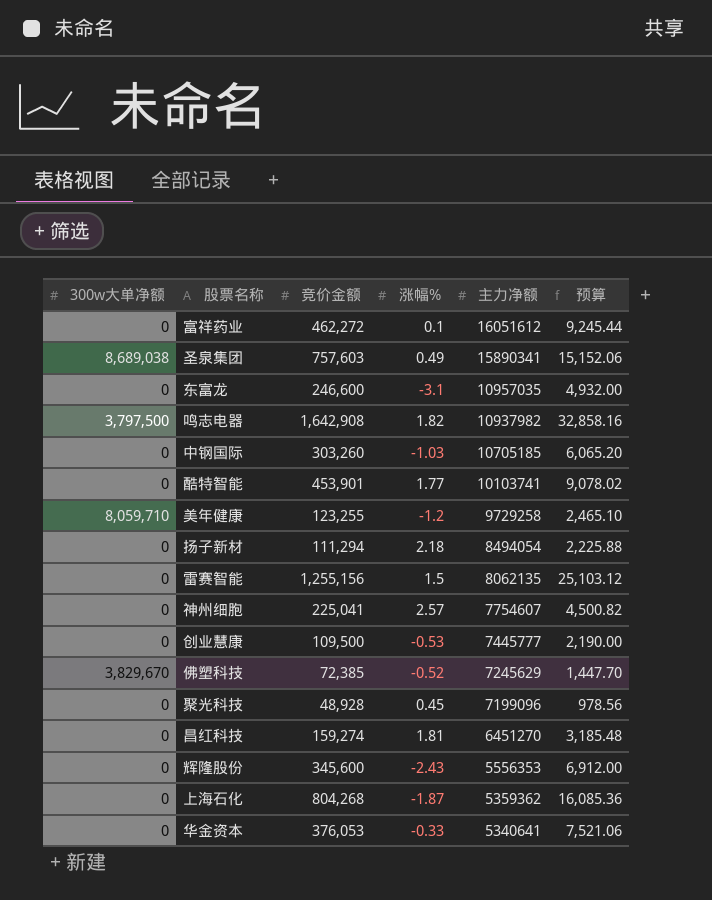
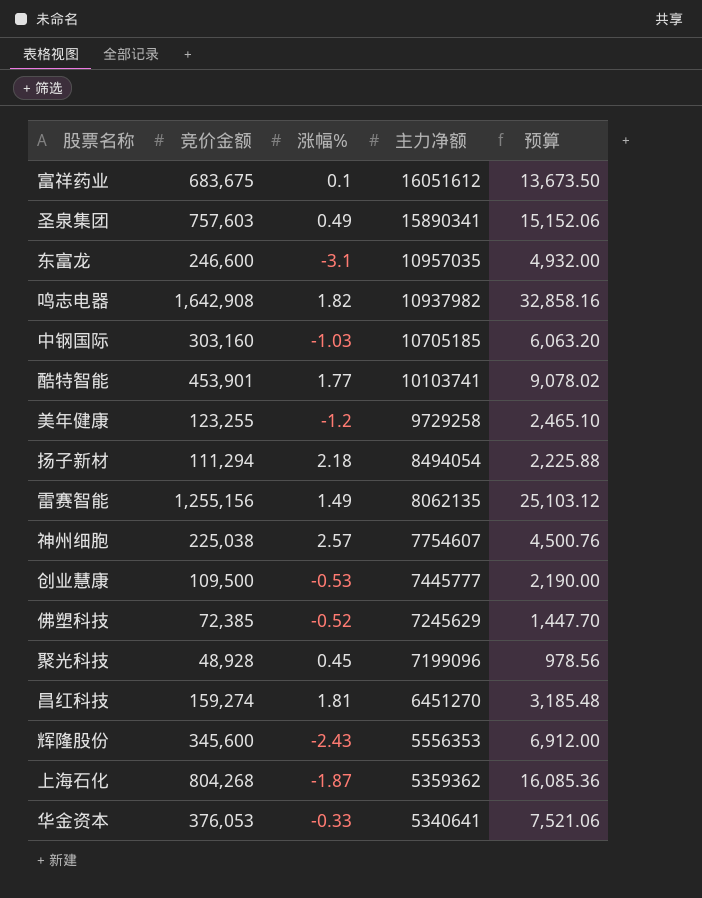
column 300w大单净额 | position: 1 -> none
富祥药业 | 竞价金额: 462,272 -> 683,675
富祥药业 | 预算: 9,245.44 -> 13,673.50
中钢国际 | 竞价金额: 303,260 -> 303,160
中钢国际 | 预算: 6,065.20 -> 6,063.20
雷赛智能 | 涨幅%: 1.5 -> 1.49
神州细胞 | 竞价金额: 225,041 -> 225,038
神州细胞 | 预算: 4,500.82 -> 4,500.76

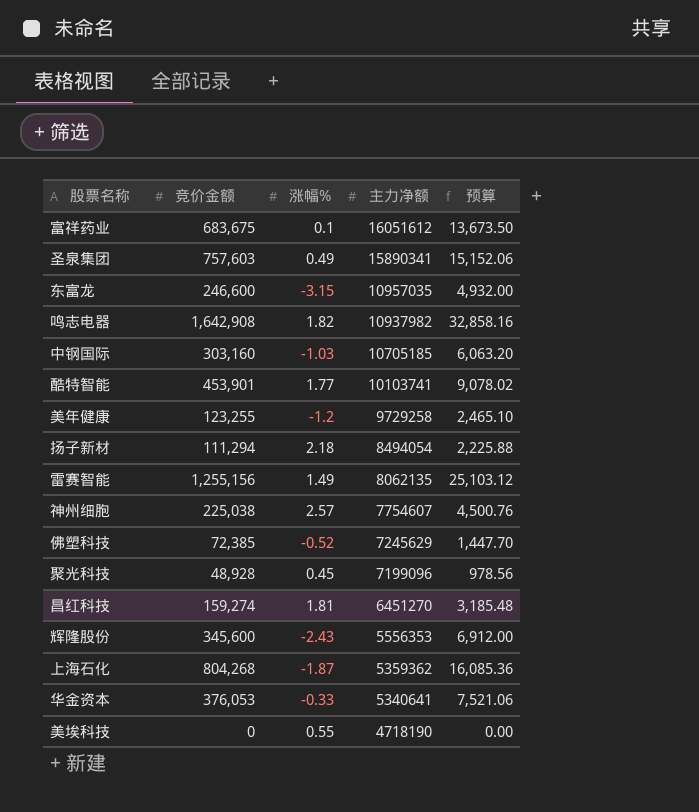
row 创业慧康: 109,500 | -0.53 | 7445777 | 2,190.00 -> none
东富龙 | 涨幅%: -3.1 -> -3.15
row 美埃科技: none -> 0 | 0.55 | 4718190 | 0.00

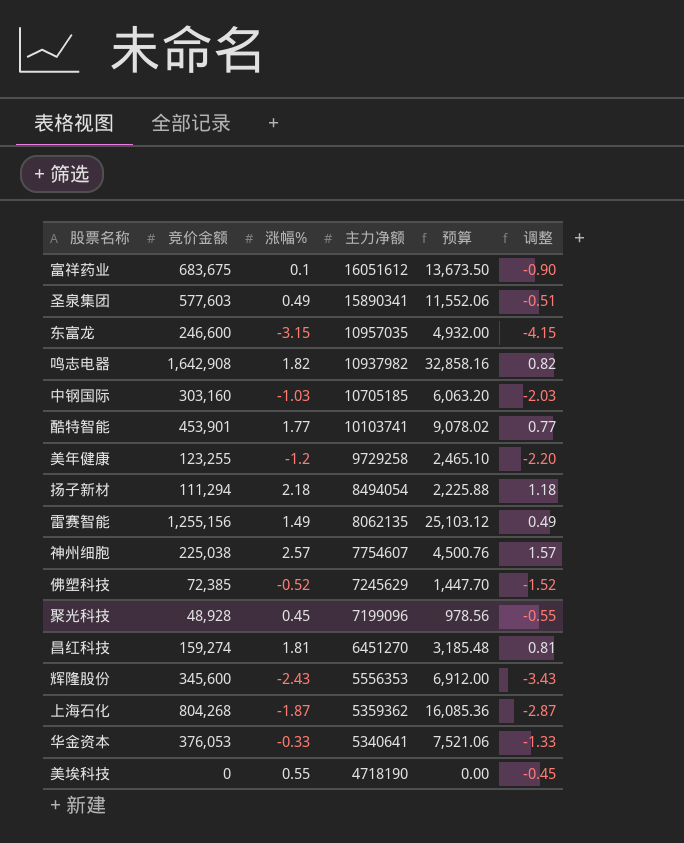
column 调整 | formula: none -> [涨幅%] - 1
圣泉集团 | 竞价金额: 757,603 -> 577,603
圣泉集团 | 预算: 15,152.06 -> 11,552.06

